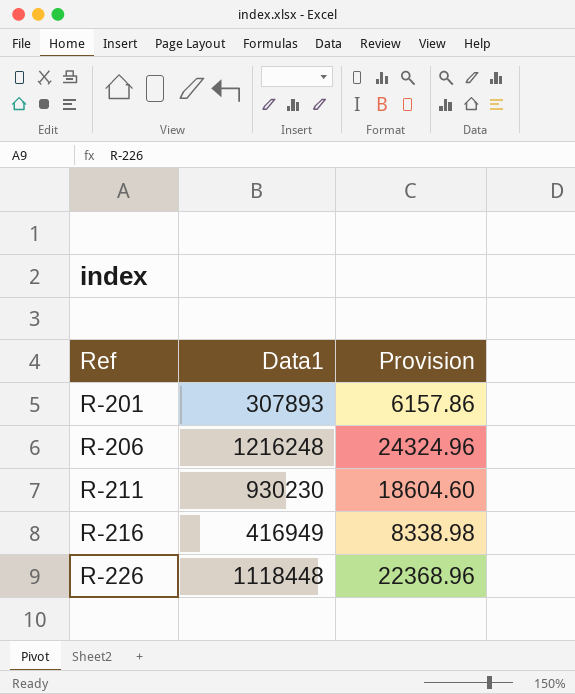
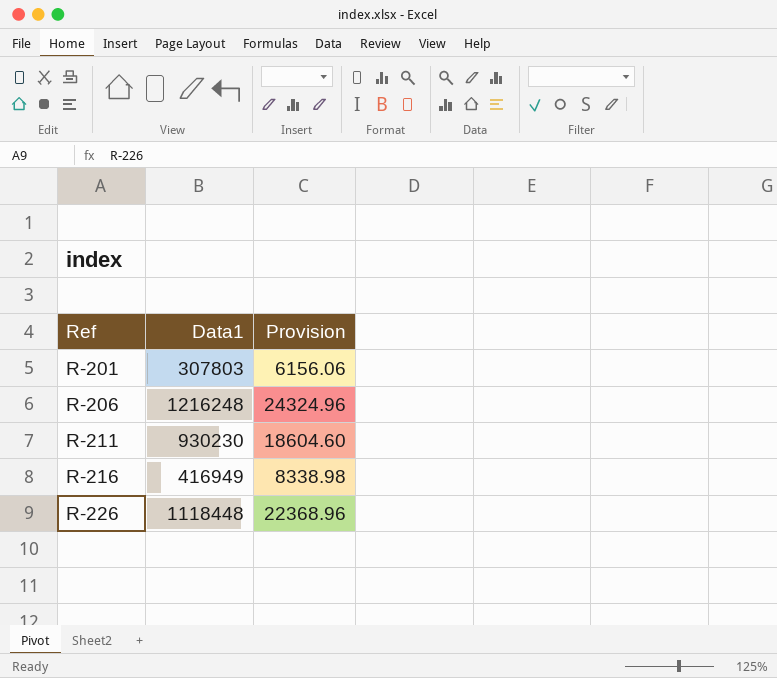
R-201 | Data1: 307893 -> 307803
R-201 | Provision: 6157.86 -> 6156.06

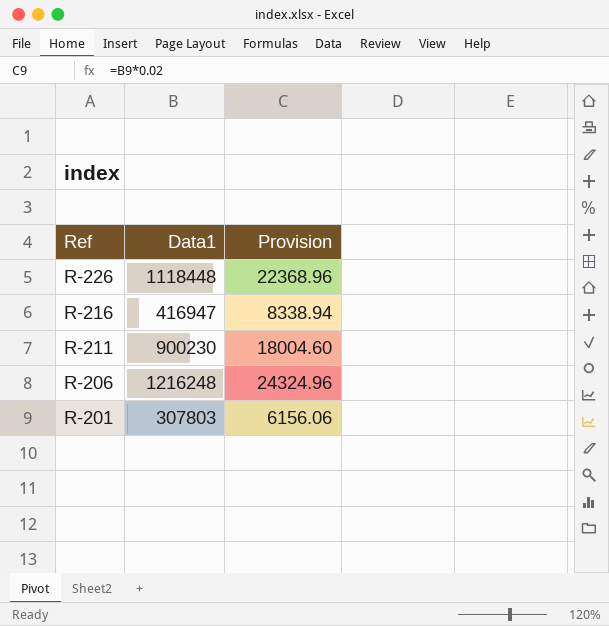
row order: Ref ascending -> Ref descending
R-216 | Data1: 416949 -> 416947
R-216 | Provision: 8338.98 -> 8338.94
R-211 | Data1: 930230 -> 900230
R-211 | Provision: 18604.60 -> 18004.60

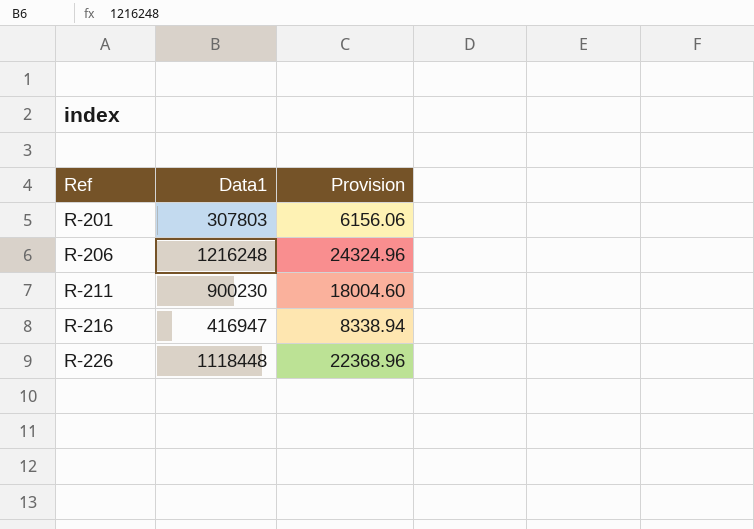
row order: Ref descending -> Ref ascending

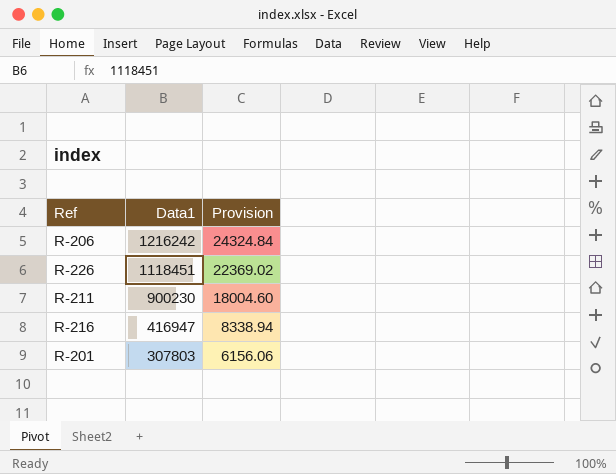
row order: Ref ascending -> Data1 descending
R-206 | Data1: 1216248 -> 1216242
R-206 | Provision: 24324.96 -> 24324.84
R-226 | Data1: 1118448 -> 1118451
R-226 | Provision: 22368.96 -> 22369.02

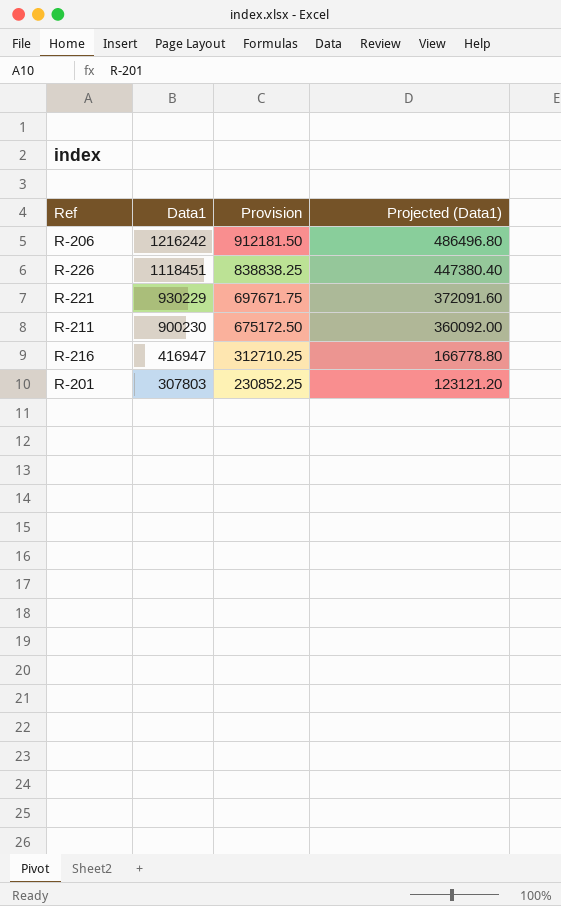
column Provision | formula: [Data1] * 0.02 -> [Data1] * 0.75
column Projected (Data1) | formula: none -> [Data1] * 0.4
row R-221: none -> 930229 | 697671.75 | 372091.60

